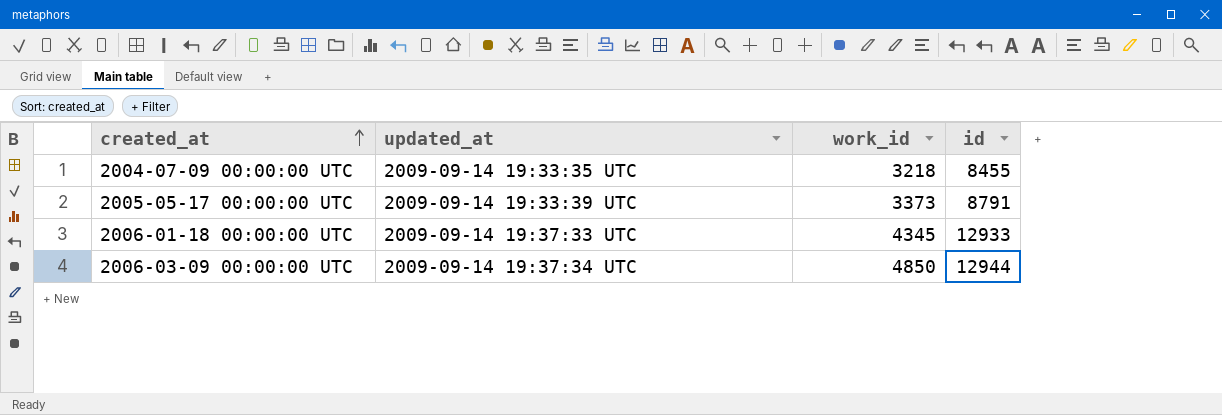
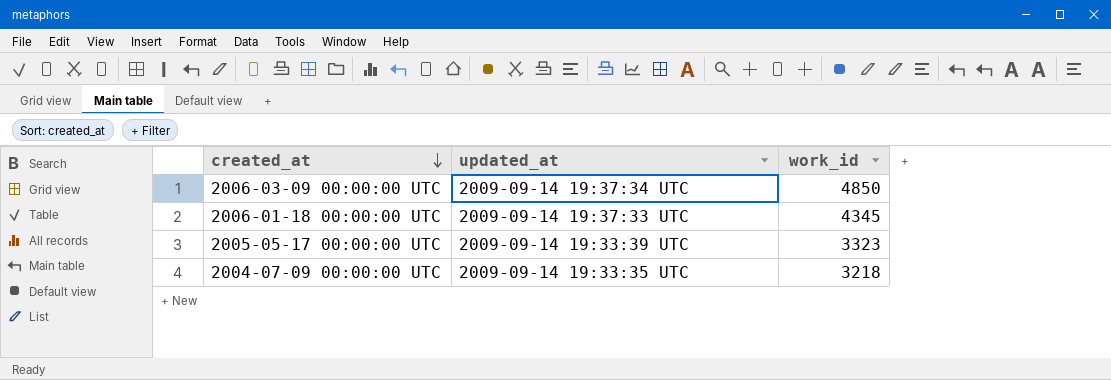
row order: created_at ascending -> created_at descending
column id | position: 4 -> none
2005-05-17 00:00:00 UTC | work_id: 3373 -> 3323

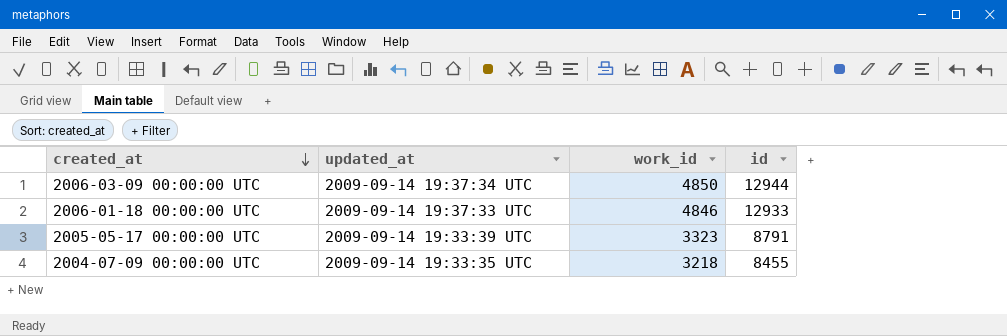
column id | position: none -> 4
2006-01-18 00:00:00 UTC | work_id: 4345 -> 4846

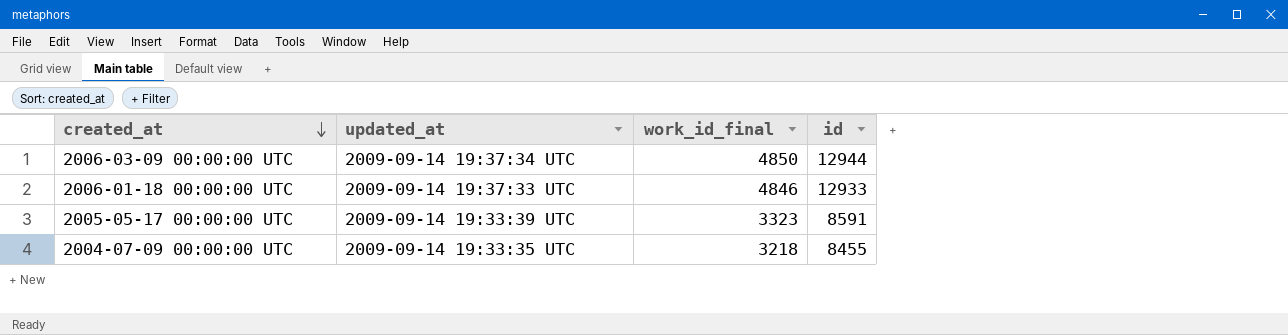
column name: work_id -> work_id_final
2005-05-17 00:00:00 UTC | id: 8791 -> 8591

